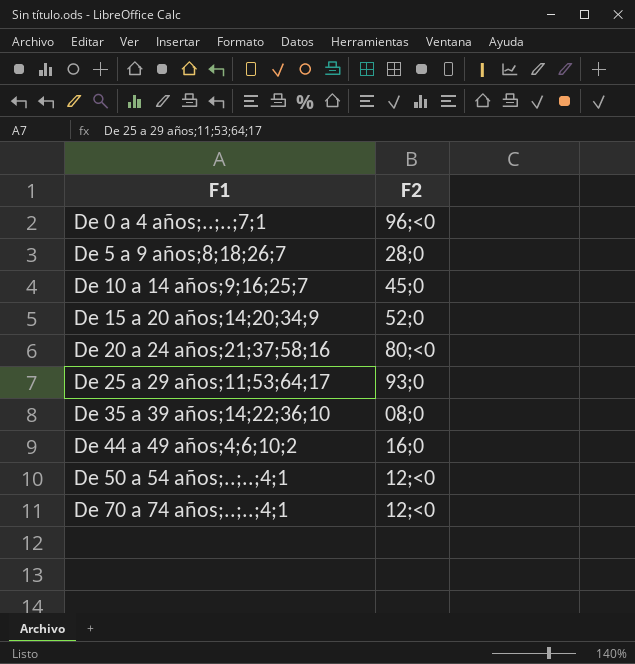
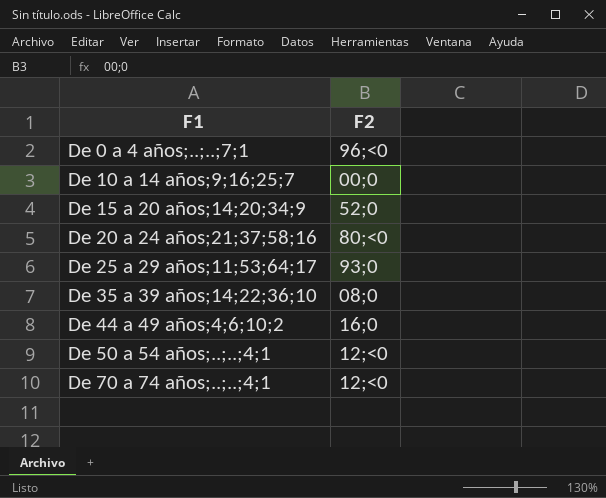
row De 5 a 9 años;8;18;26;7: 28;0 -> none
De 10 a 14 años;9;16;25;7 | F2: 45;0 -> 00;0

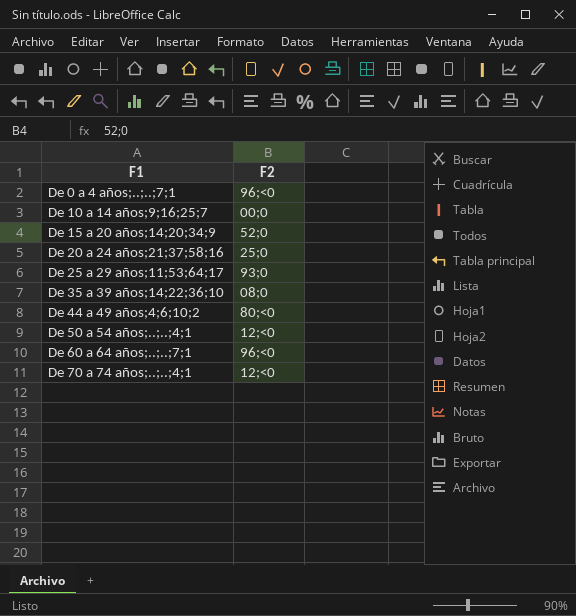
De 20 a 24 años;21;37;58;16 | F2: 80;<0 -> 25;0
De 44 a 49 años;4;6;10;2 | F2: 16;0 -> 80;<0
row De 60 a 64 años;..;..;7;1: none -> 96;<0

